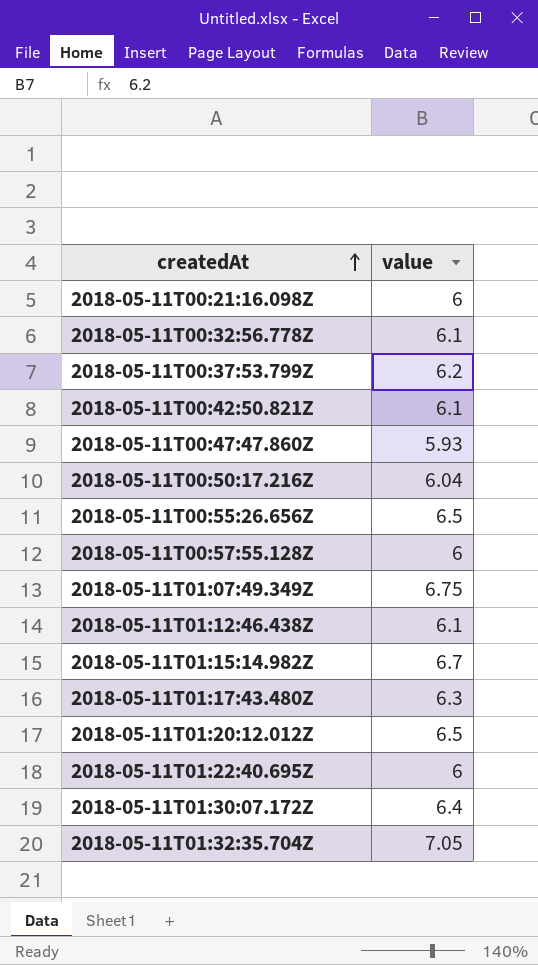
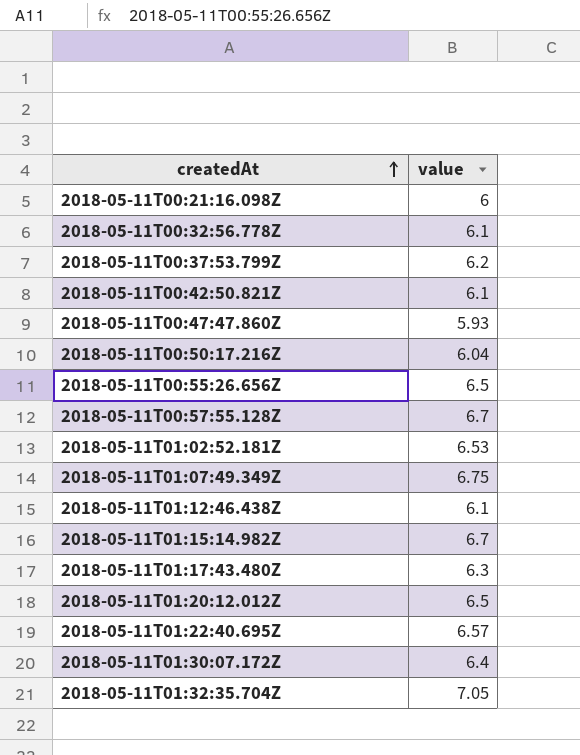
2018-05-11T00:57:55.128Z | value: 6 -> 6.7
row 2018-05-11T01:02:52.181Z: none -> 6.53
2018-05-11T01:22:40.695Z | value: 6 -> 6.57

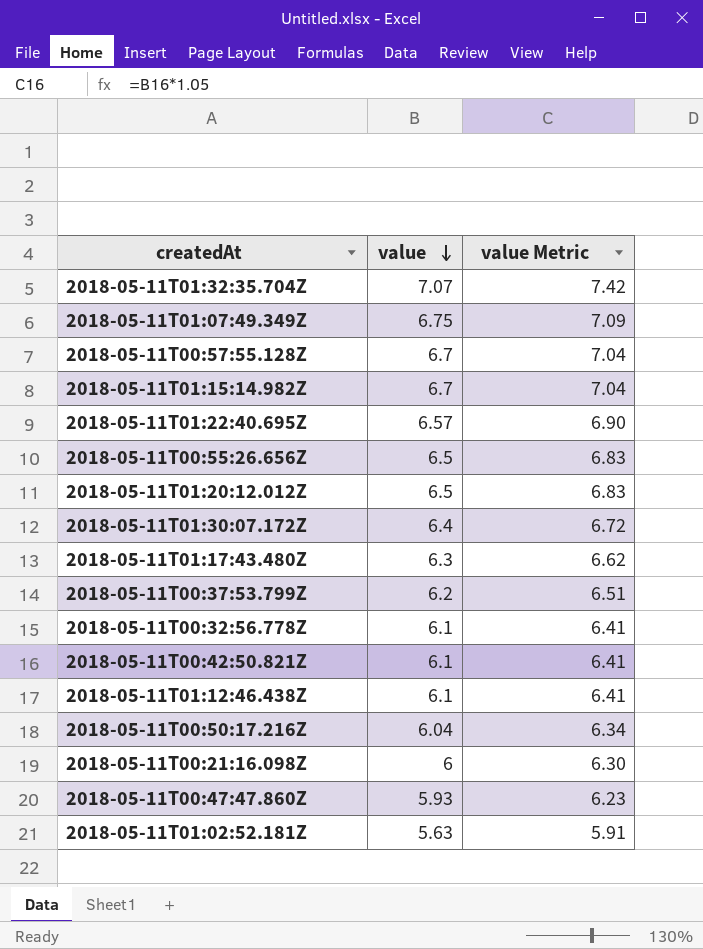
row order: createdAt ascending -> value descending
column value Metric | formula: none -> [value] * 1.05
2018-05-11T01:32:35.704Z | value: 7.05 -> 7.07
2018-05-11T01:02:52.181Z | value: 6.53 -> 5.63

